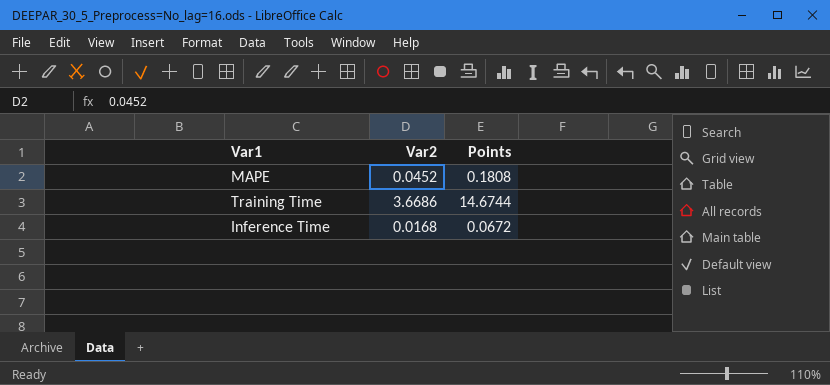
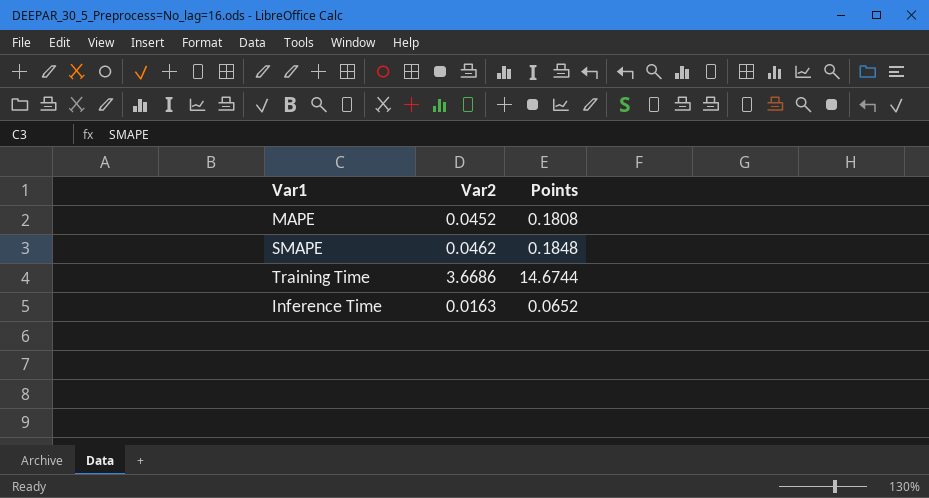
row SMAPE: none -> 0.0462 | 0.1848
Inference Time | Var2: 0.0168 -> 0.0163
Inference Time | Points: 0.0672 -> 0.0652

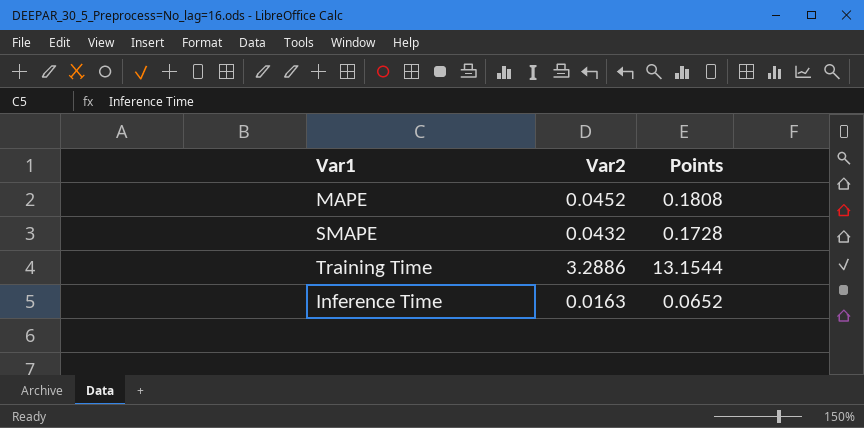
SMAPE | Var2: 0.0462 -> 0.0432
SMAPE | Points: 0.1848 -> 0.1728
Training Time | Var2: 3.6686 -> 3.2886
Training Time | Points: 14.6744 -> 13.1544

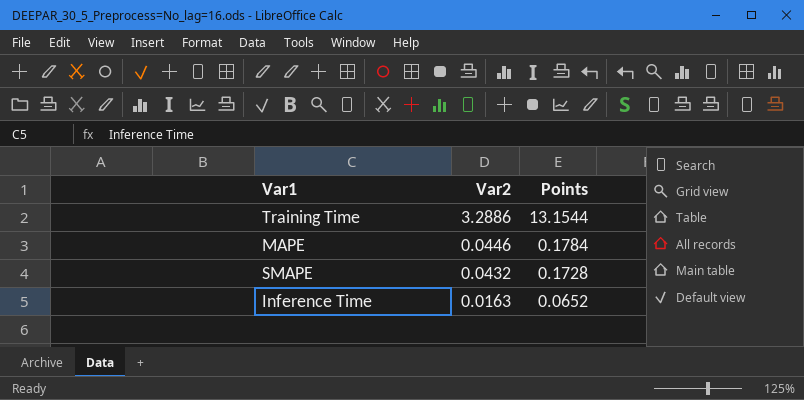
row order: none -> Var2 descending
MAPE | Var2: 0.0452 -> 0.0446
MAPE | Points: 0.1808 -> 0.1784

